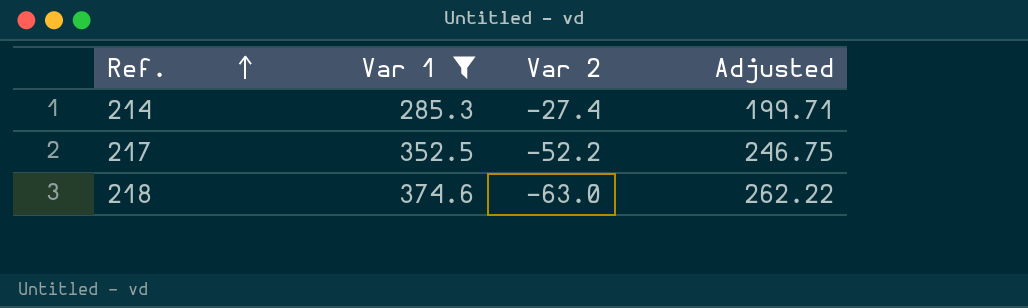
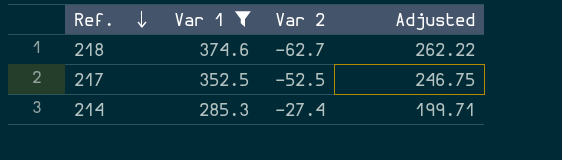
row order: Ref. ascending -> Ref. descending
218 | Var 2: -63.0 -> -62.7
217 | Var 2: -52.2 -> -52.5

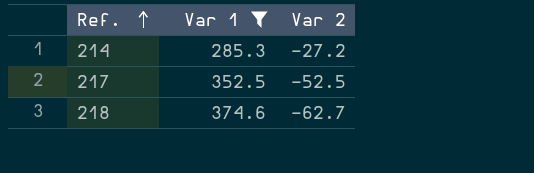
row order: Ref. descending -> Ref. ascending
column Adjusted | formula: [Var 1] * 0.7 -> none
214 | Var 2: -27.4 -> -27.2

